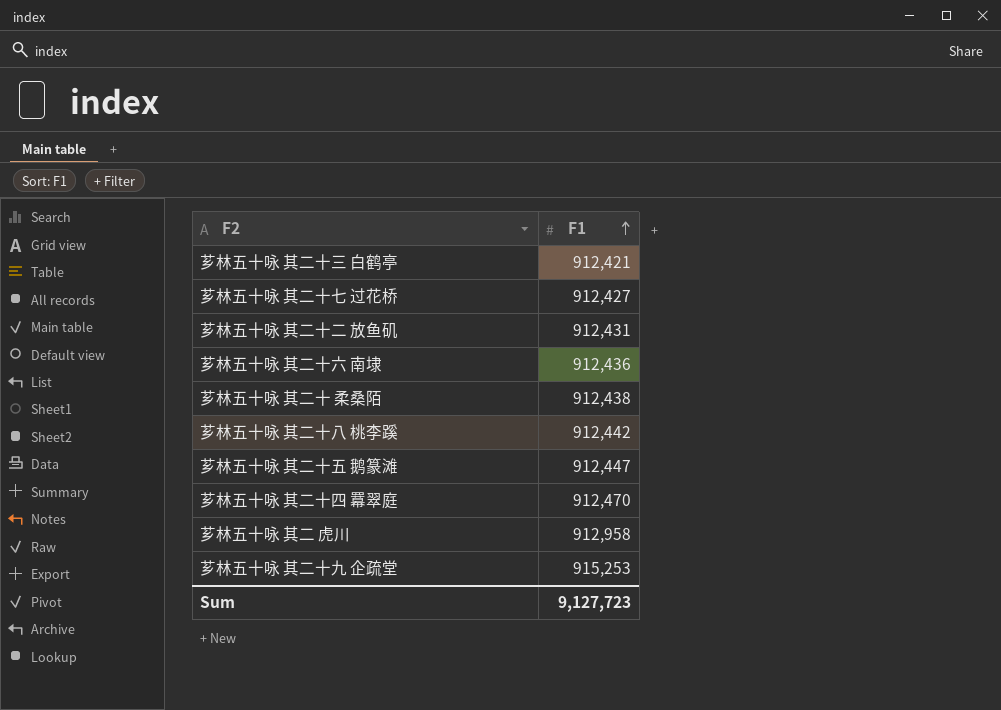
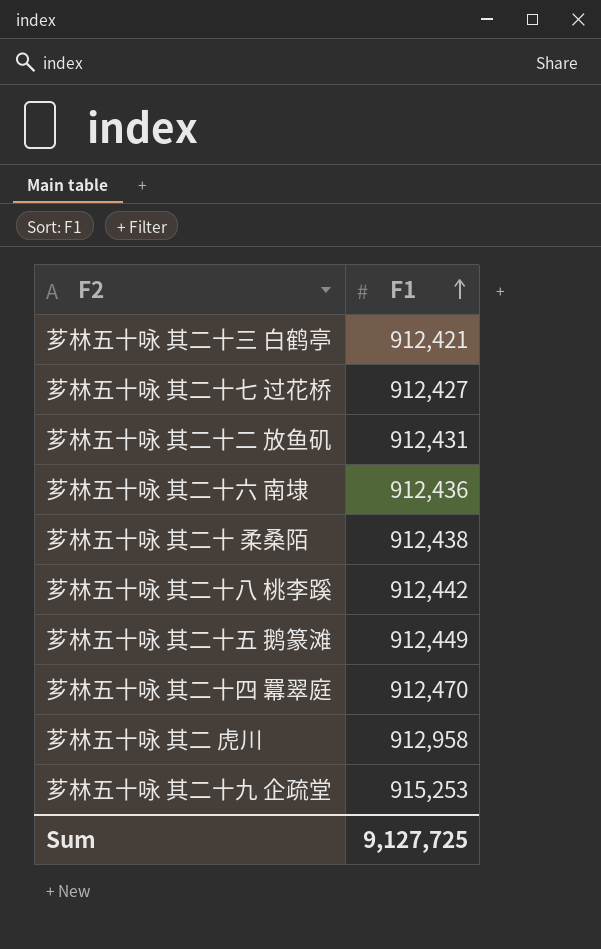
芗林五十咏 其二十五 鹅篆滩 | F1: 912,447 -> 912,449
Sum | F1: 9,127,723 -> 9,127,725

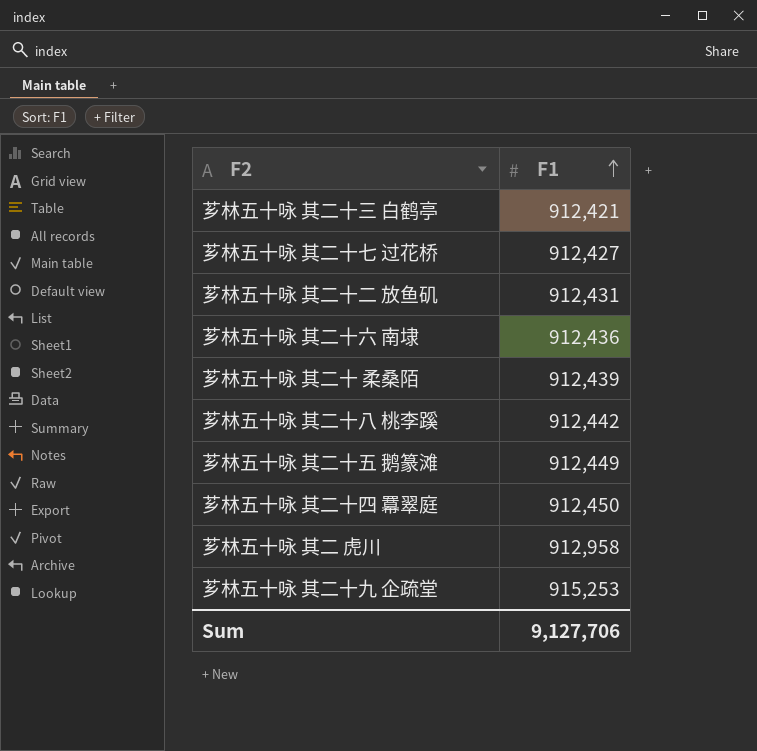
芗林五十咏 其二十 柔桑陌 | F1: 912,438 -> 912,439
芗林五十咏 其二十四 羃翠庭 | F1: 912,470 -> 912,450
Sum | F1: 9,127,725 -> 9,127,706

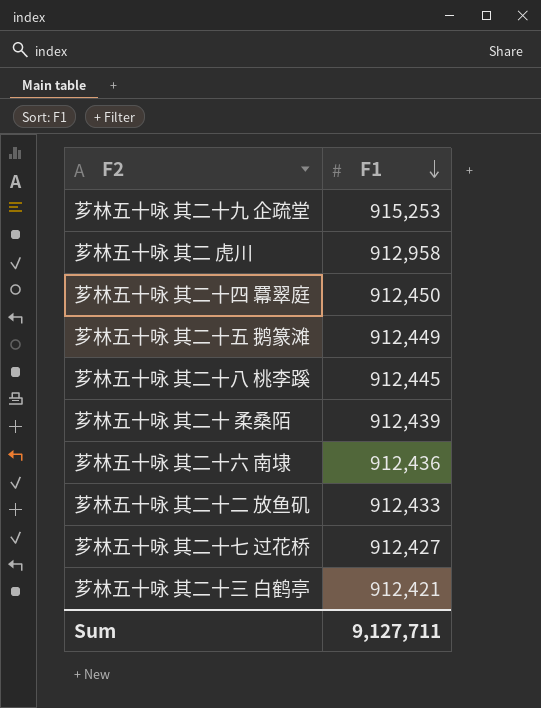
row order: F1 ascending -> F1 descending
芗林五十咏 其二十八 桃李蹊 | F1: 912,442 -> 912,445
芗林五十咏 其二十二 放鱼矶 | F1: 912,431 -> 912,433
Sum | F1: 9,127,706 -> 9,127,711

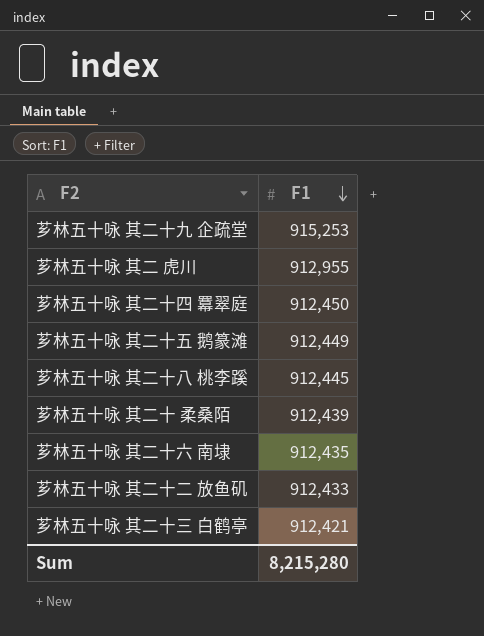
row 芗林五十咏 其二十七 过花桥: 912,427 -> none
芗林五十咏 其二 虎川 | F1: 912,958 -> 912,955
芗林五十咏 其二十六 南埭 | F1: 912,436 -> 912,435
Sum | F1: 9,127,711 -> 8,215,280

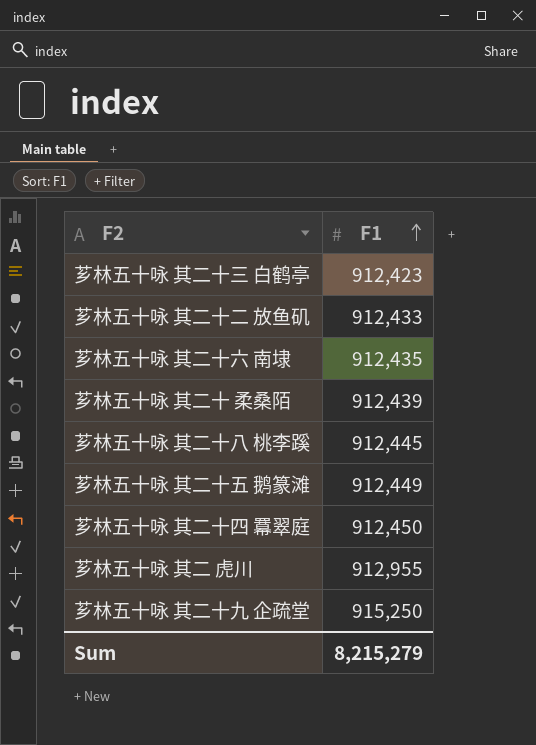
row order: F1 descending -> F1 ascending
芗林五十咏 其二十三 白鹤亭 | F1: 912,421 -> 912,423
芗林五十咏 其二十九 企疏堂 | F1: 915,253 -> 915,250
Sum | F1: 8,215,280 -> 8,215,279

